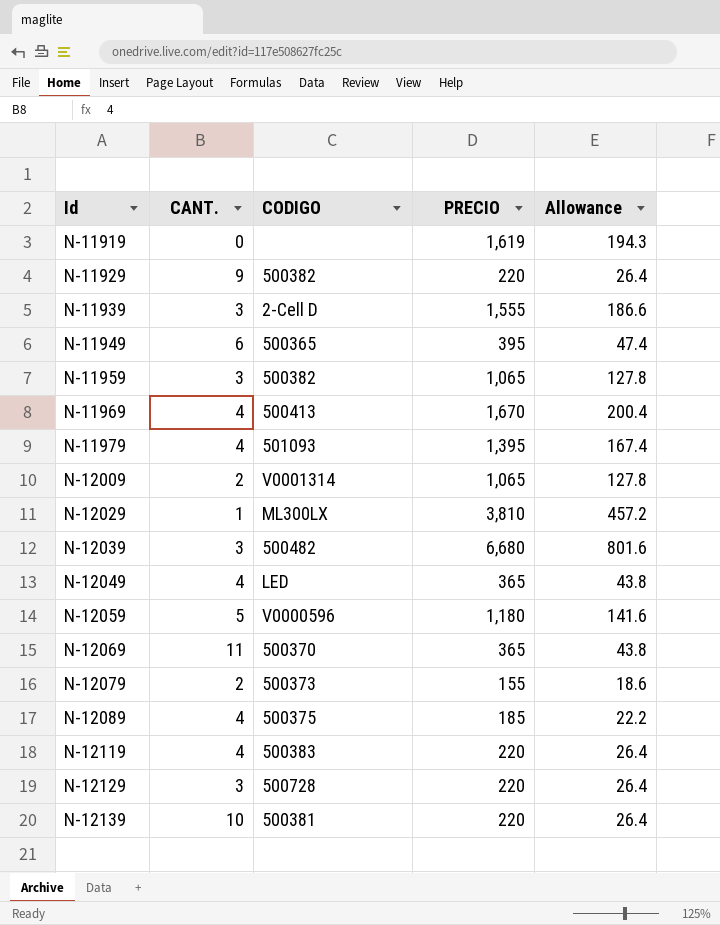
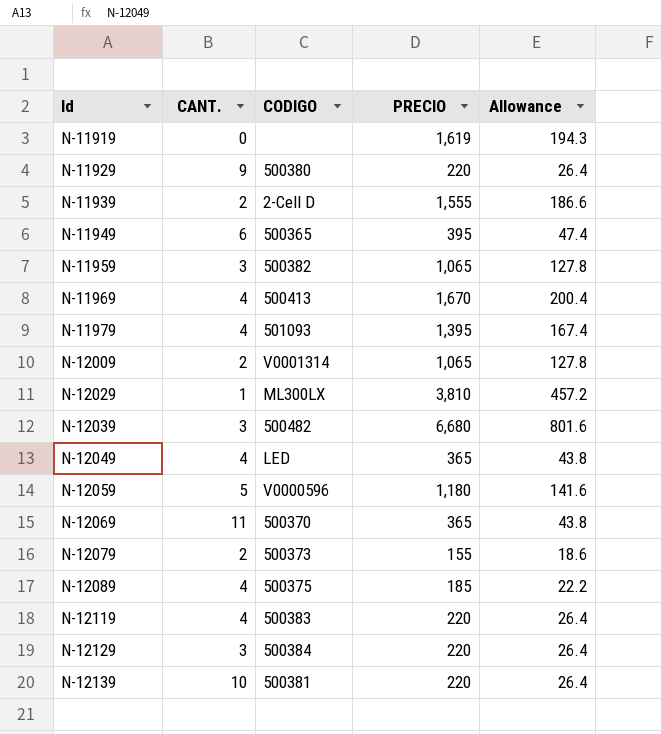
N-11929 | CODIGO: 500382 -> 500380
N-11939 | CANT.: 3 -> 2
N-12129 | CODIGO: 500728 -> 500384

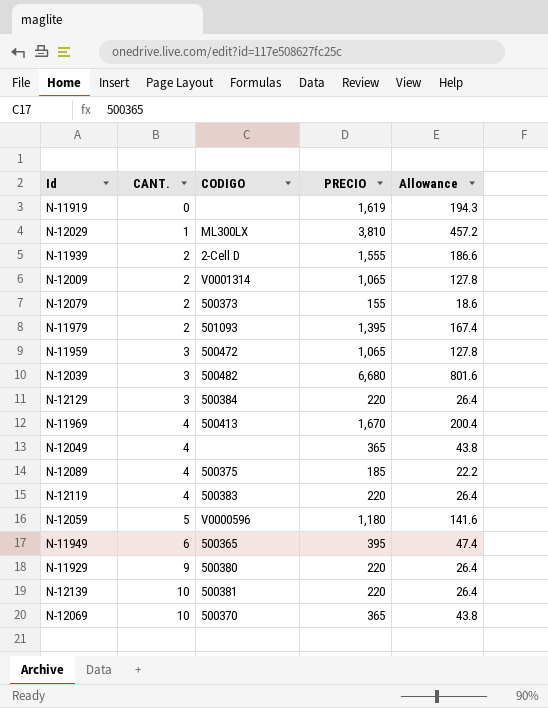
row order: Id ascending -> CANT. ascending
N-11979 | CANT.: 4 -> 2
N-11959 | CODIGO: 500382 -> 500472
N-12049 | CODIGO: LED -> none
N-12069 | CANT.: 11 -> 10

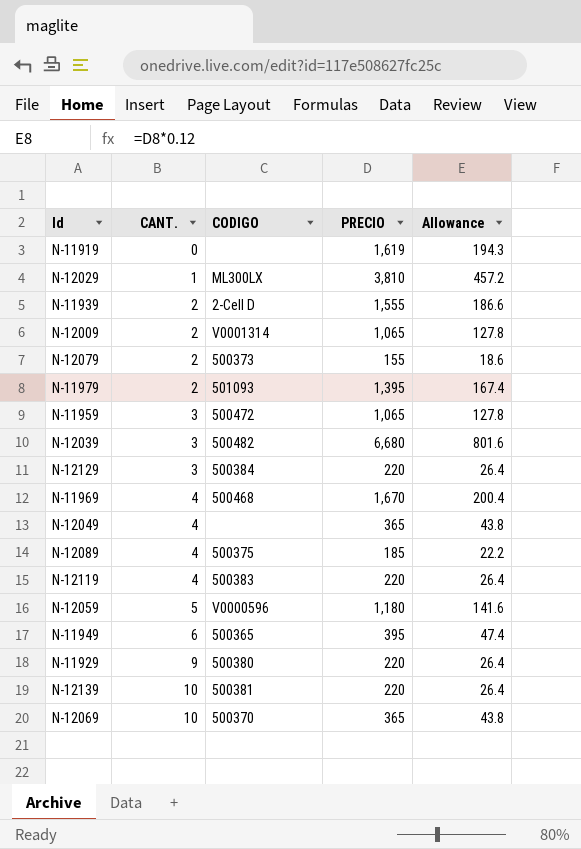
N-11969 | CODIGO: 500413 -> 500468

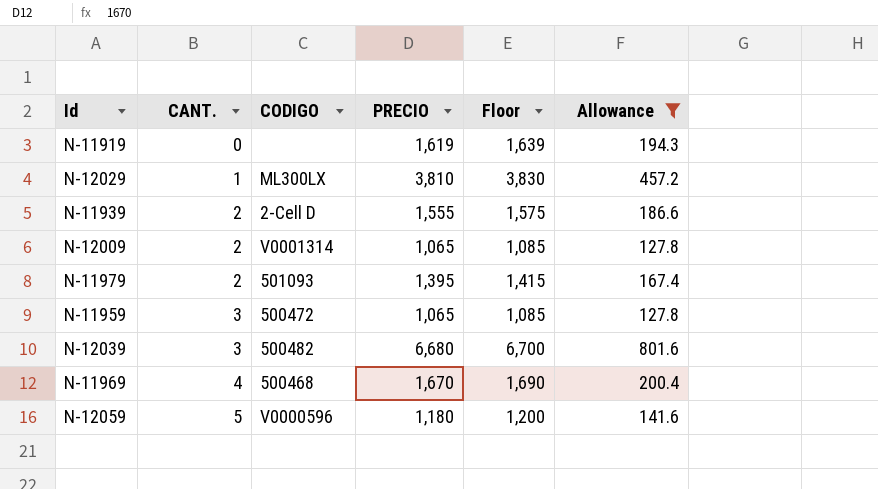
filter: none -> Allowance >= 127.8
column Floor | formula: none -> [PRECIO] + 20

